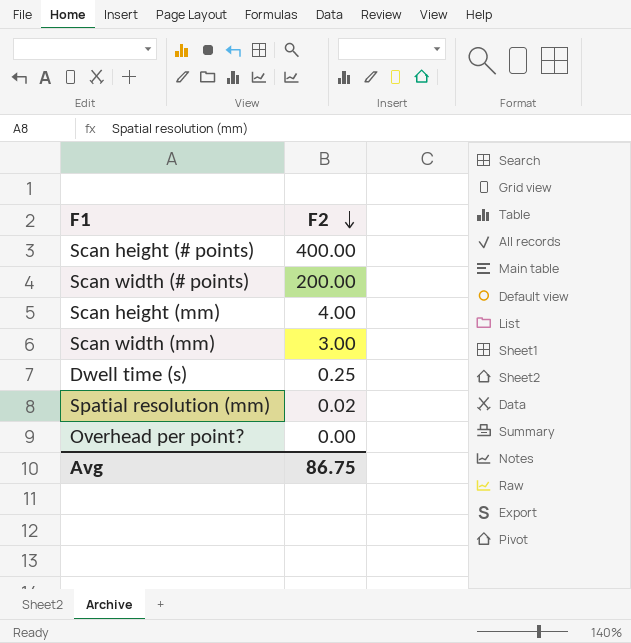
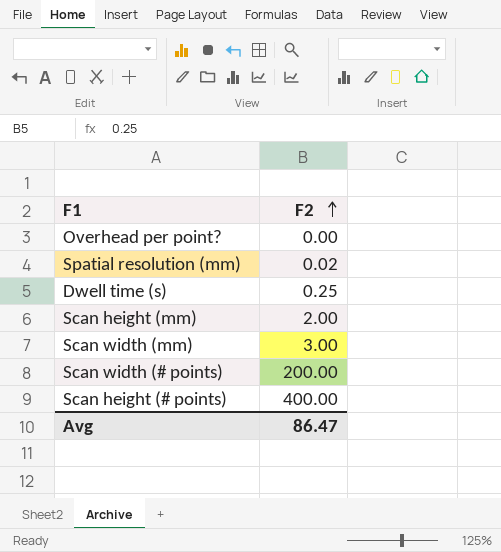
row order: F2 descending -> F2 ascending
Scan height (mm) | F2: 4.00 -> 2.00
Avg | F2: 86.75 -> 86.47

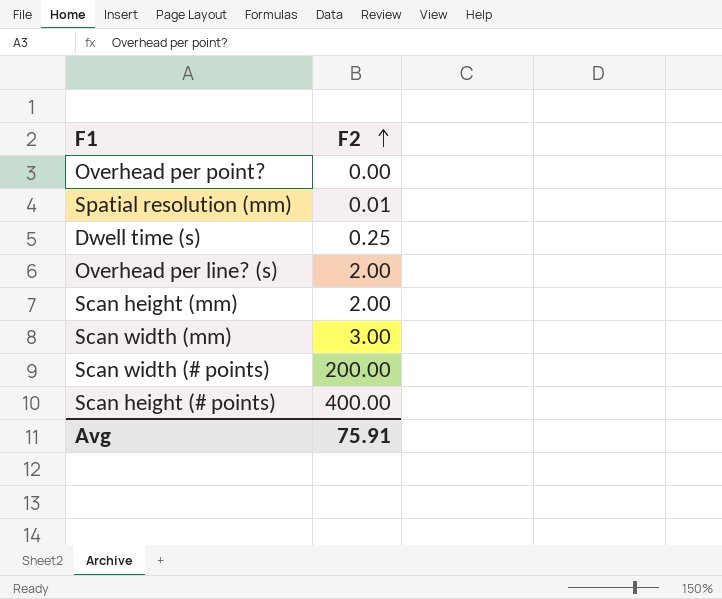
Spatial resolution (mm) | F2: 0.02 -> 0.01
row Overhead per line? (s): none -> 2.00
Avg | F2: 86.47 -> 75.91

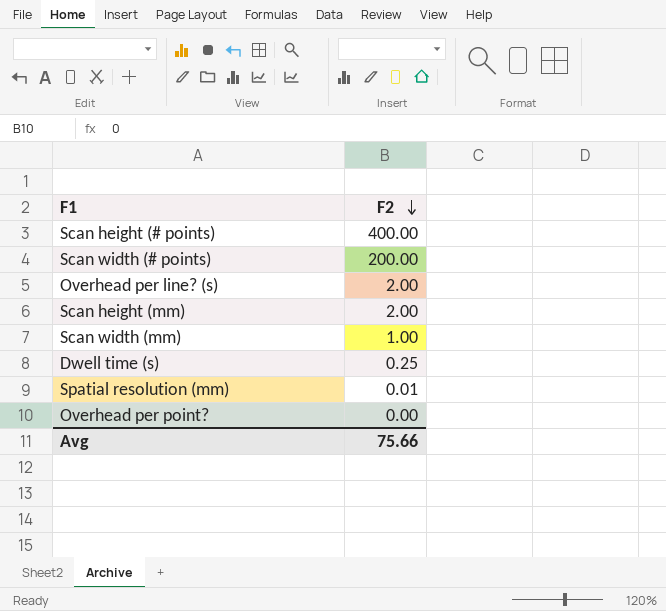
row order: F2 ascending -> F2 descending
Scan width (mm) | F2: 3.00 -> 1.00
Avg | F2: 75.91 -> 75.66

